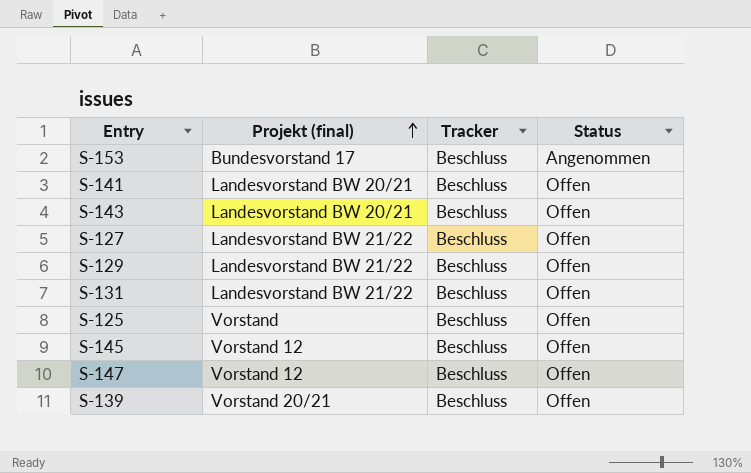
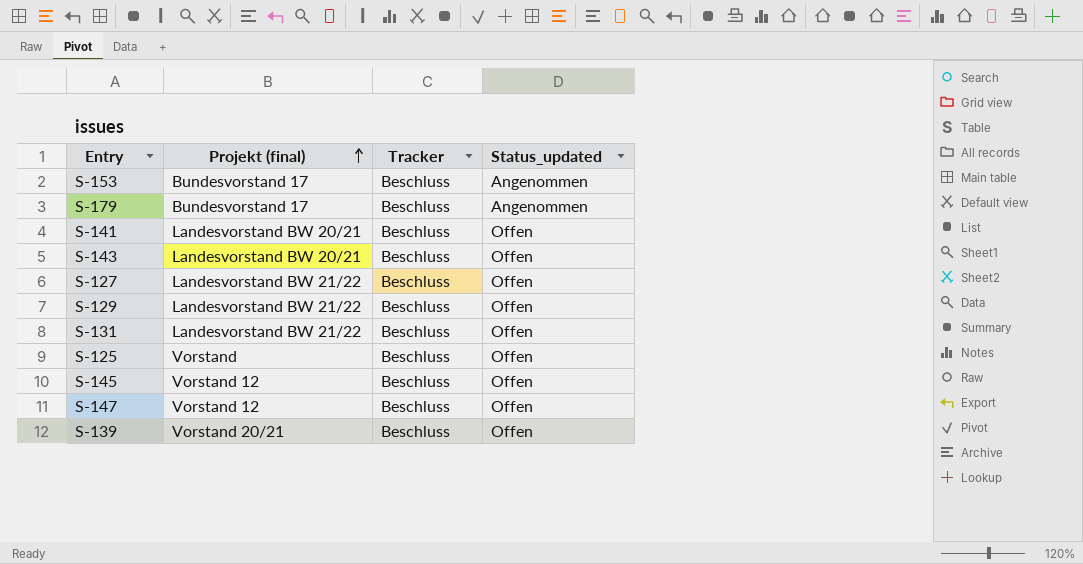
column name: Status -> Status_updated
row S-179: none -> Bundesvorstand 17 | Beschluss | Angenommen

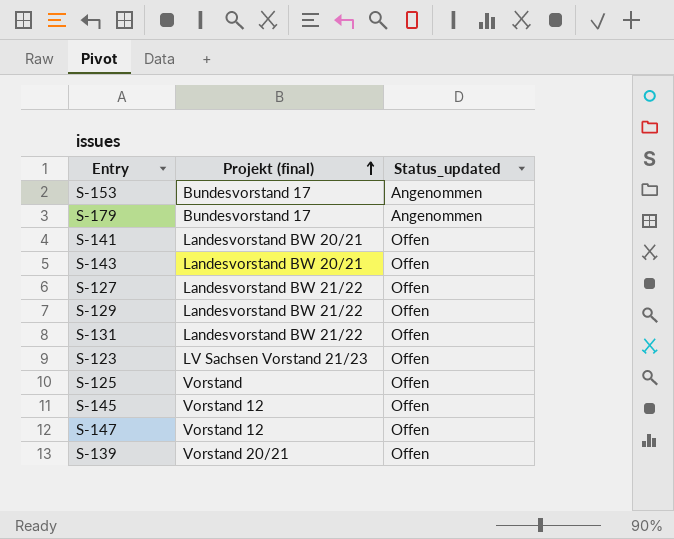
column Tracker | position: 3 -> none
row S-123: none -> LV Sachsen Vorstand 21/23 | Offen

